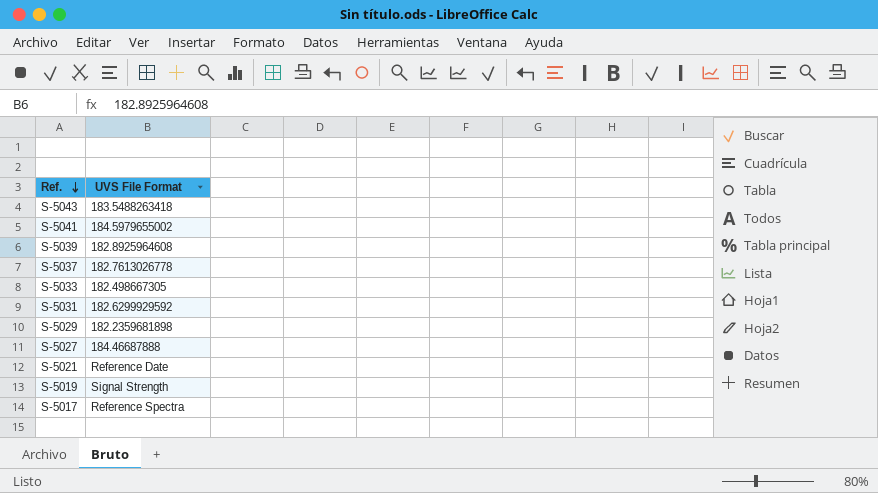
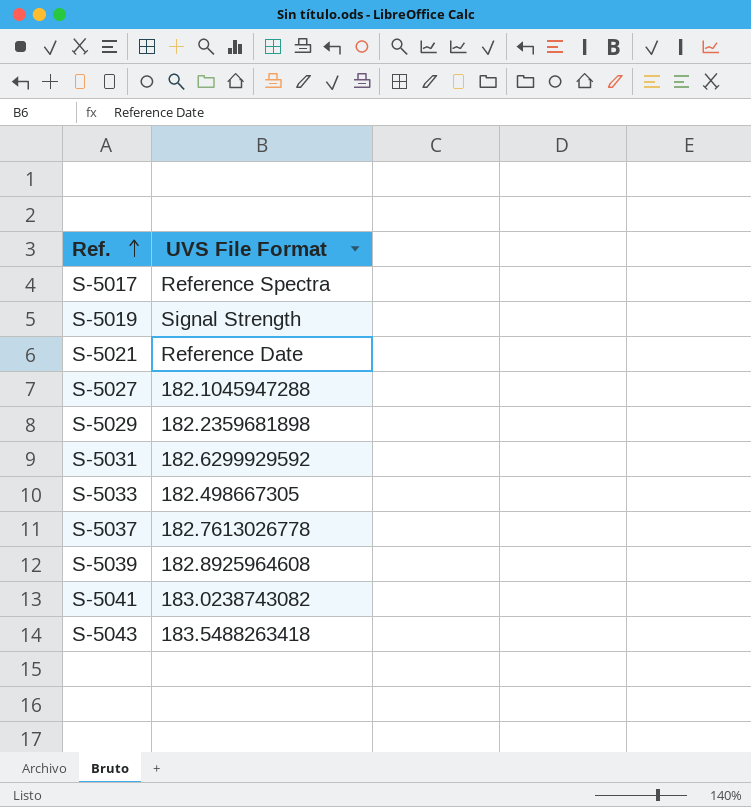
row order: Ref. descending -> Ref. ascending
S-5027 | UVS File Format: 184.46687888 -> 182.1045947288
S-5041 | UVS File Format: 184.5979655002 -> 183.0238743082

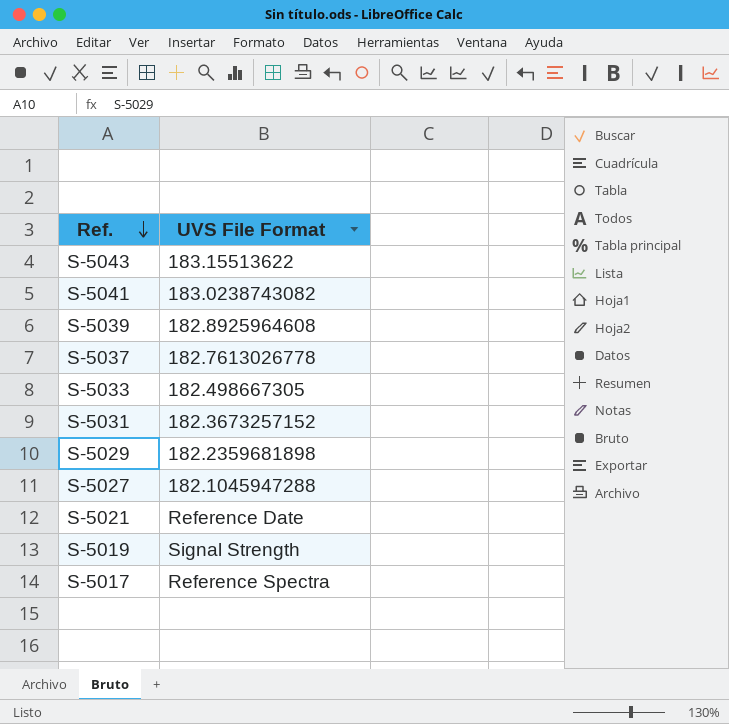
row order: Ref. ascending -> Ref. descending
S-5043 | UVS File Format: 183.5488263418 -> 183.15513622
S-5031 | UVS File Format: 182.6299929592 -> 182.3673257152

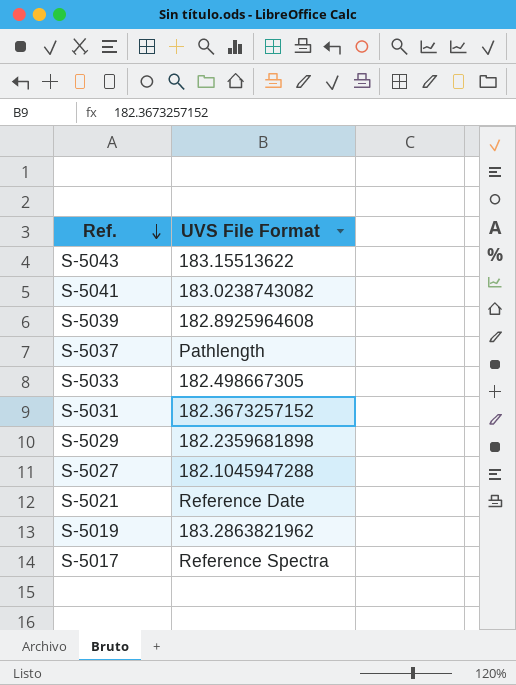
S-5037 | UVS File Format: 182.7613026778 -> Pathlength
S-5019 | UVS File Format: Signal Strength -> 183.2863821962

